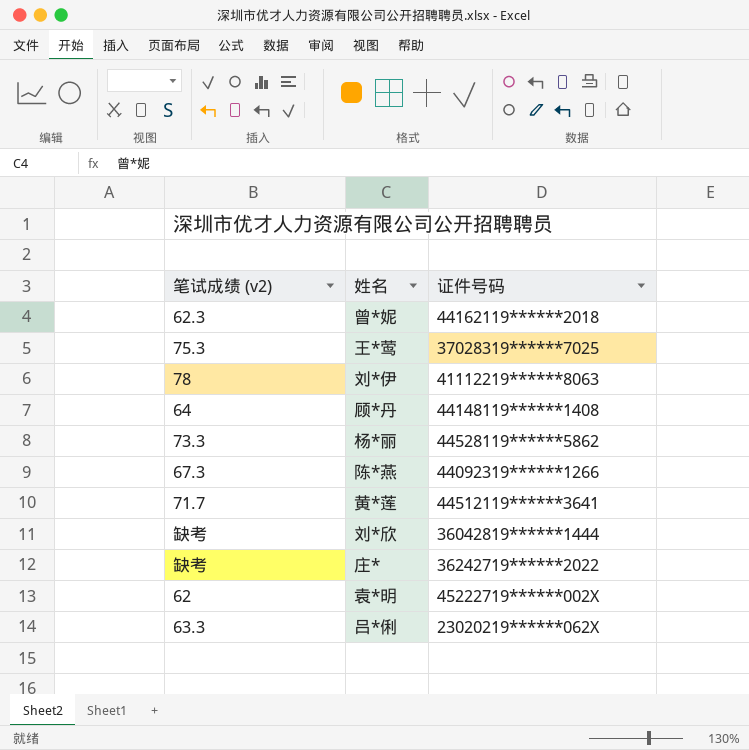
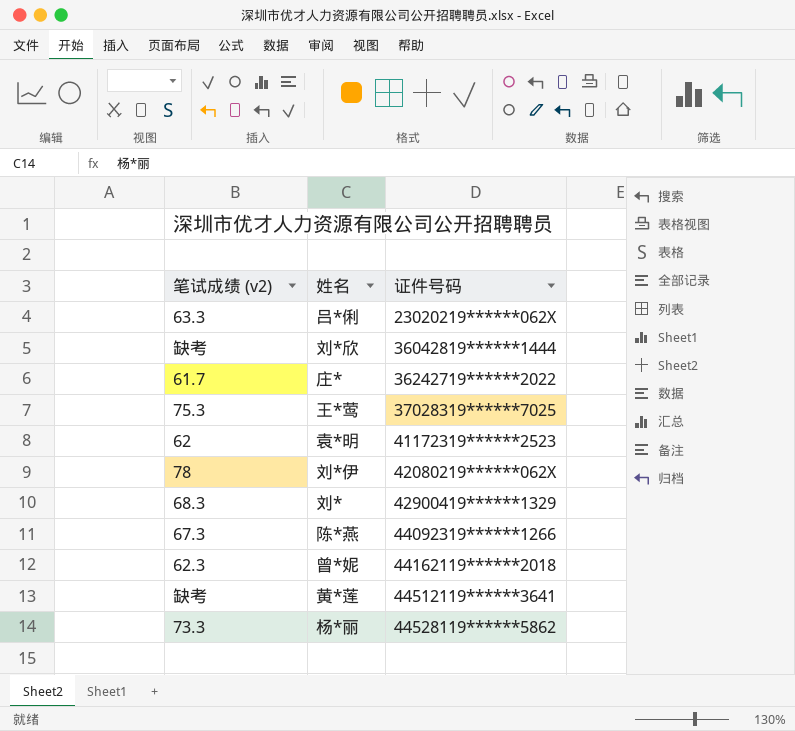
row order: none -> 证件号码 ascending
row 顾*丹: 64 | 44148119******1408 -> none
庄* | 笔试成绩 (v2): 缺考 -> 61.7
袁*明 | 证件号码: 45222719******002X -> 41172319******2523
刘*伊 | 证件号码: 41112219******8063 -> 42080219******062X
row 刘*: none -> 68.3 | 42900419******1329
黄*莲 | 笔试成绩 (v2): 71.7 -> 缺考

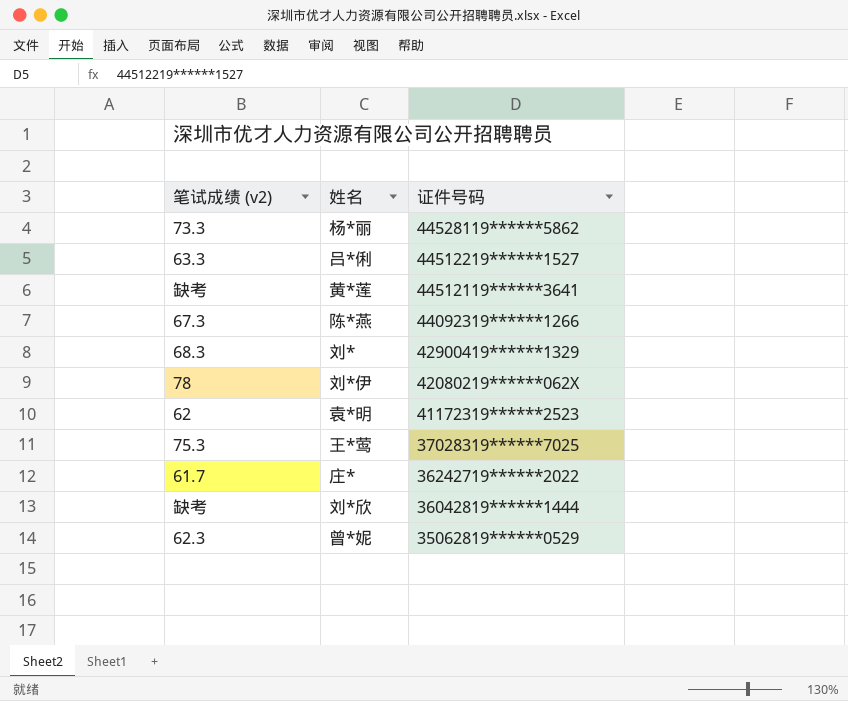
row order: 证件号码 ascending -> 证件号码 descending
吕*俐 | 证件号码: 23020219******062X -> 44512219******1527
曾*妮 | 证件号码: 44162119******2018 -> 35062819******0529

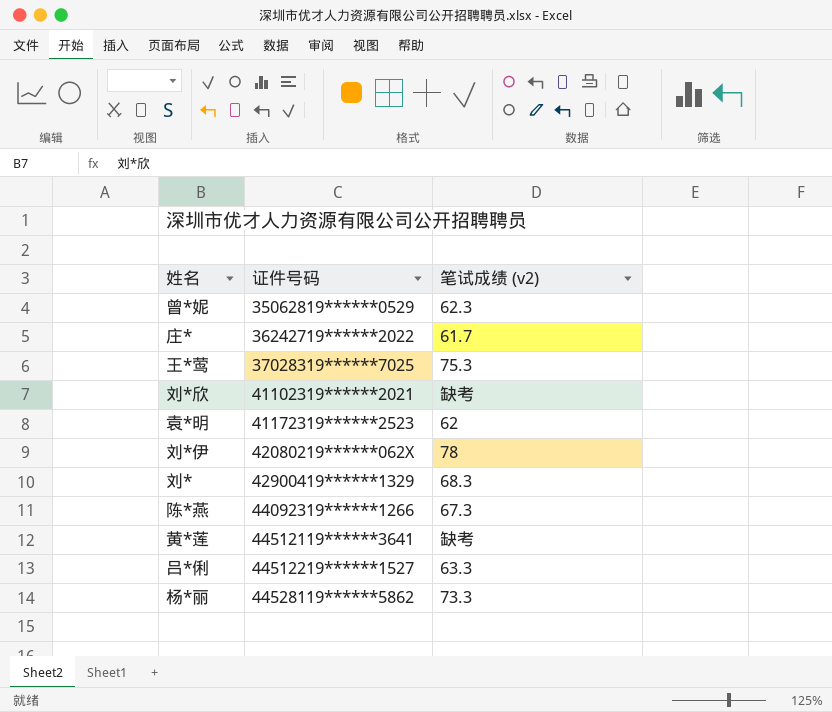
row order: 证件号码 descending -> 证件号码 ascending
column 笔试成绩 (v2) | position: 1 -> 3
刘*欣 | 证件号码: 36042819******1444 -> 41102319******2021

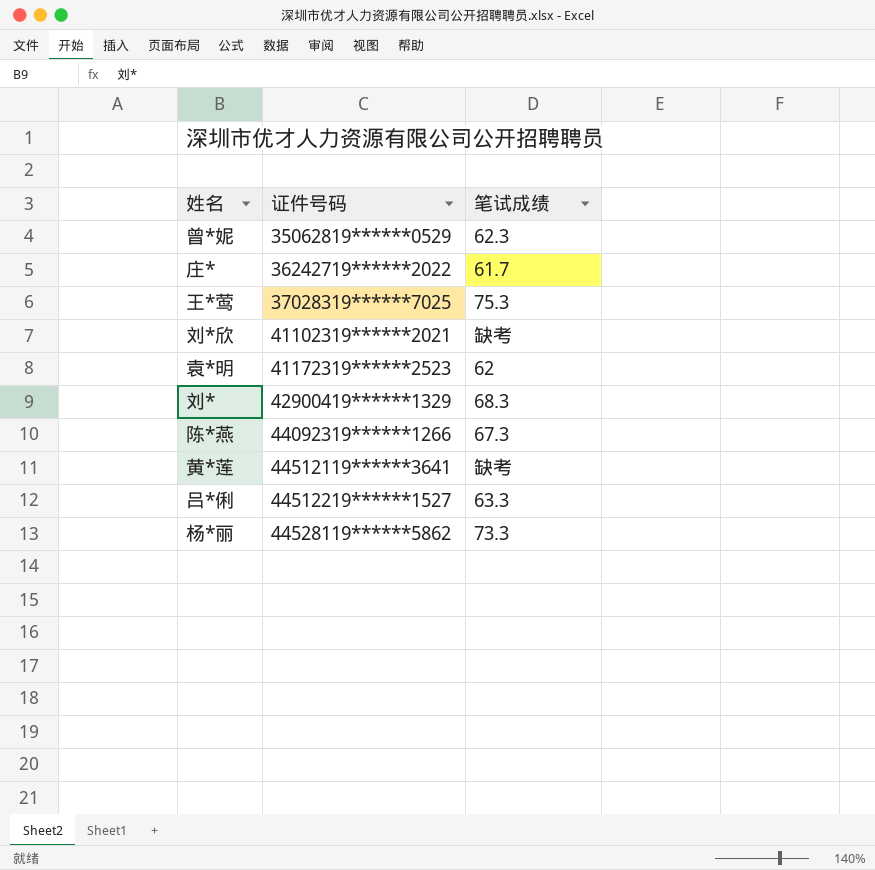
column name: 笔试成绩 (v2) -> 笔试成绩
row 刘*伊: 42080219******062X | 78 -> none

